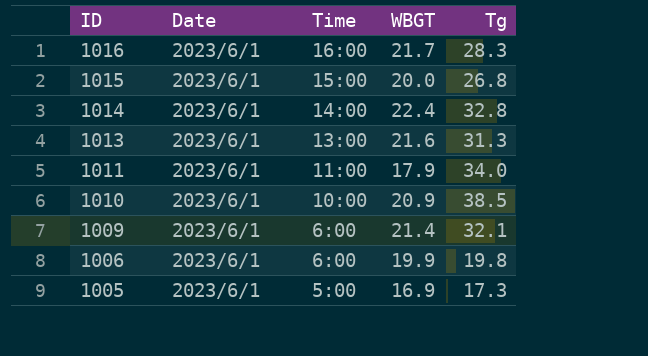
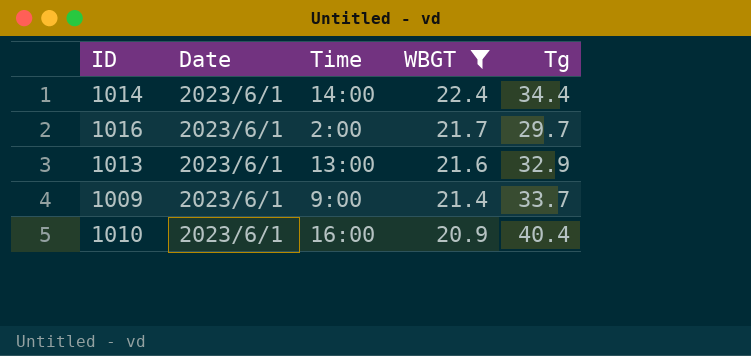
filter: none -> WBGT >= 20.9
row order: ID descending -> WBGT descending
1014 | Tg: 32.8 -> 34.4
1016 | Time: 16:00 -> 2:00
1016 | Tg: 28.3 -> 29.7
1013 | Tg: 31.3 -> 32.9
1009 | Time: 6:00 -> 9:00
1009 | Tg: 32.1 -> 33.7
1010 | Time: 10:00 -> 16:00
1010 | Tg: 38.5 -> 40.4

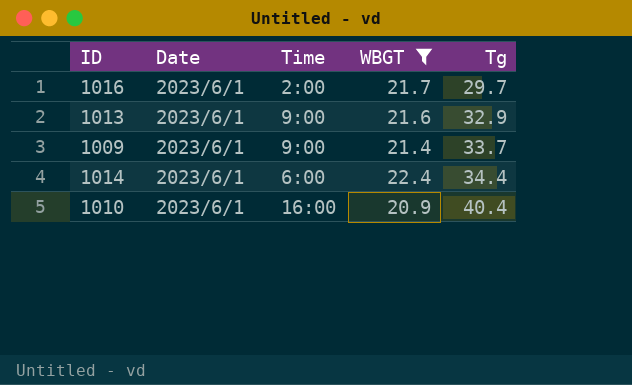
row order: WBGT descending -> Tg ascending
1013 | Time: 13:00 -> 9:00
1014 | Time: 14:00 -> 6:00

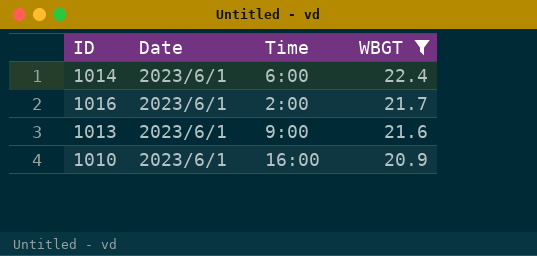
row order: Tg ascending -> WBGT descending
column Tg | position: 5 -> none
row 1009: 2023/6/1 | 9:00 | 21.4 | 33.7 -> none

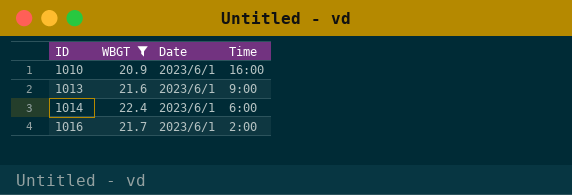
row order: WBGT descending -> ID ascending
column WBGT | position: 4 -> 2

